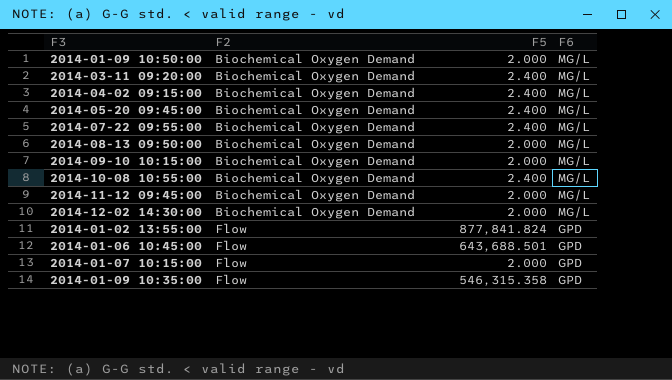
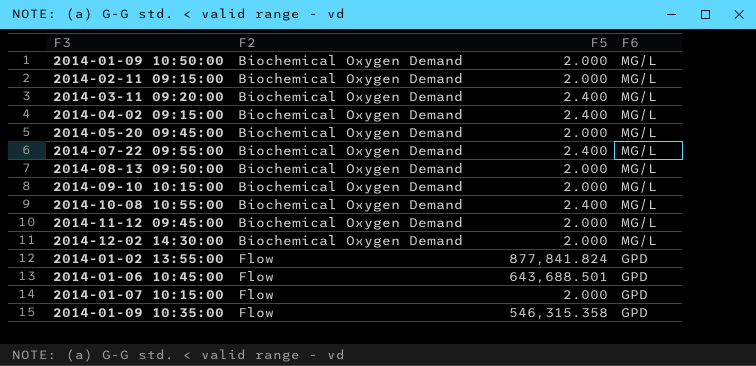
row 2014-02-11 09:15:00: none -> Biochemical Oxygen Demand | 2.000 | MG/L
2014-05-20 09:45:00 | F5: 2.400 -> 2.000

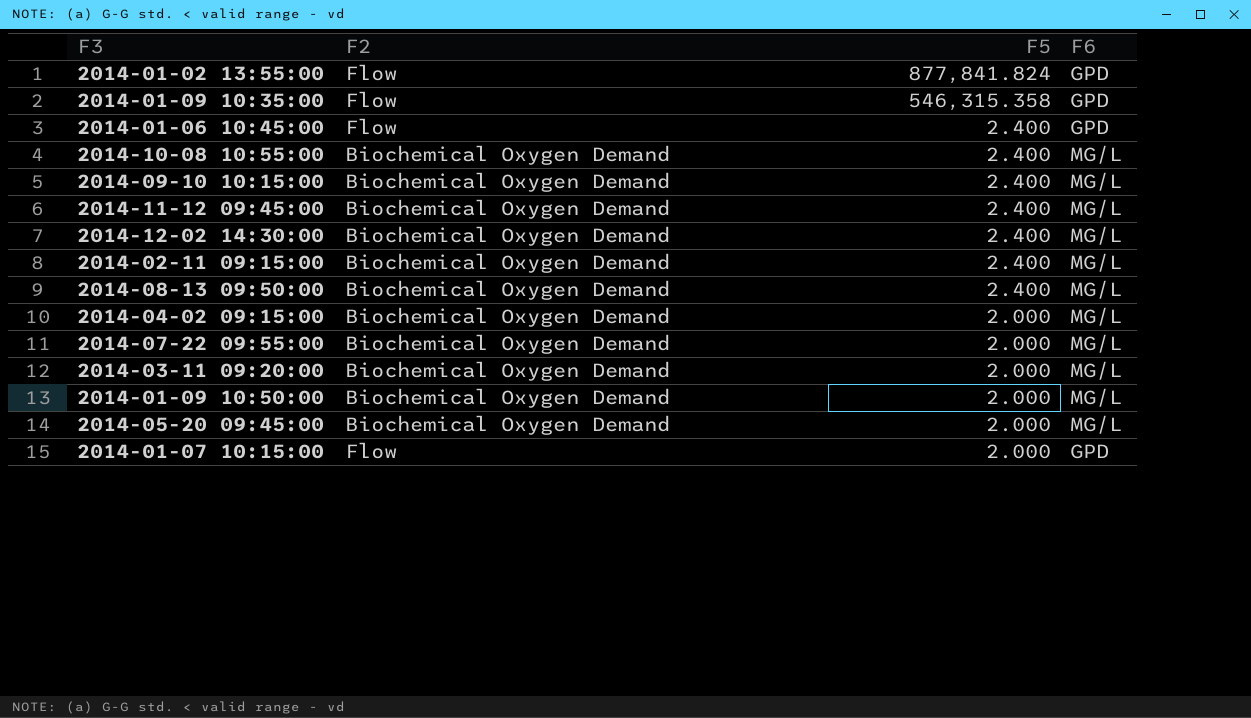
row order: F2 ascending -> F5 descending
2014-01-06 10:45:00 | F5: 643,688.501 -> 2.400
2014-09-10 10:15:00 | F5: 2.000 -> 2.400
2014-11-12 09:45:00 | F5: 2.000 -> 2.400
2014-12-02 14:30:00 | F5: 2.000 -> 2.400
2014-02-11 09:15:00 | F5: 2.000 -> 2.400
2014-08-13 09:50:00 | F5: 2.000 -> 2.400
2014-04-02 09:15:00 | F5: 2.400 -> 2.000
2014-07-22 09:55:00 | F5: 2.400 -> 2.000
2014-03-11 09:20:00 | F5: 2.400 -> 2.000

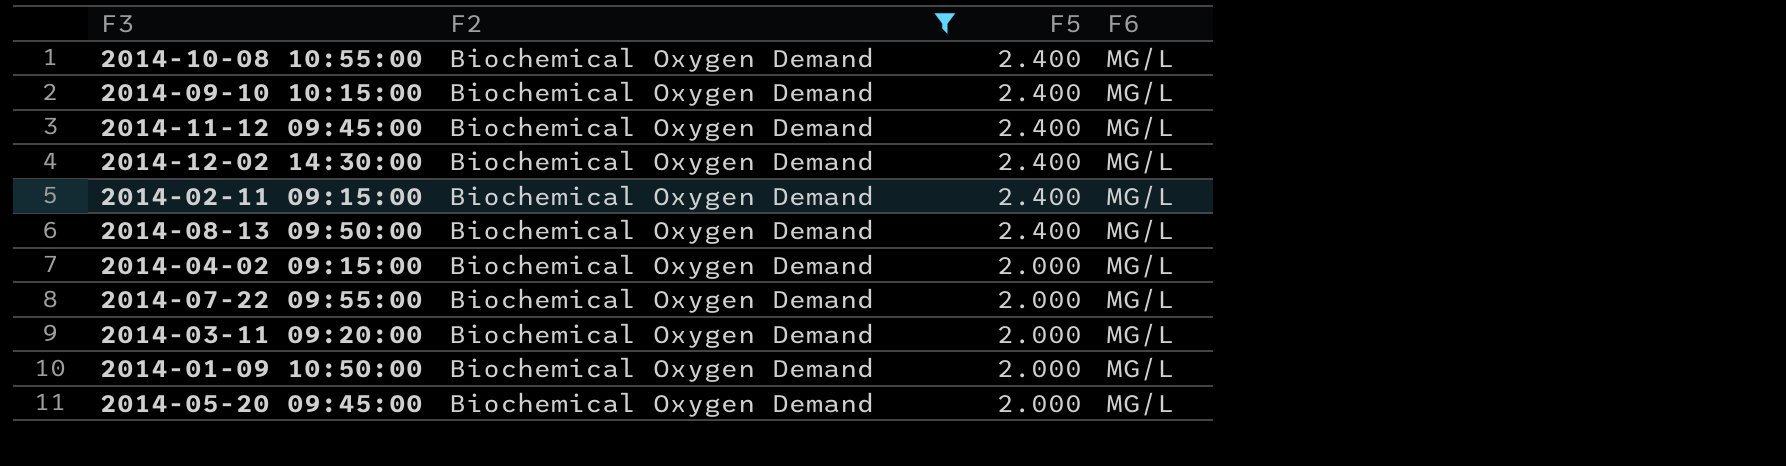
filter: none -> F2 = Biochemical Oxygen Demand

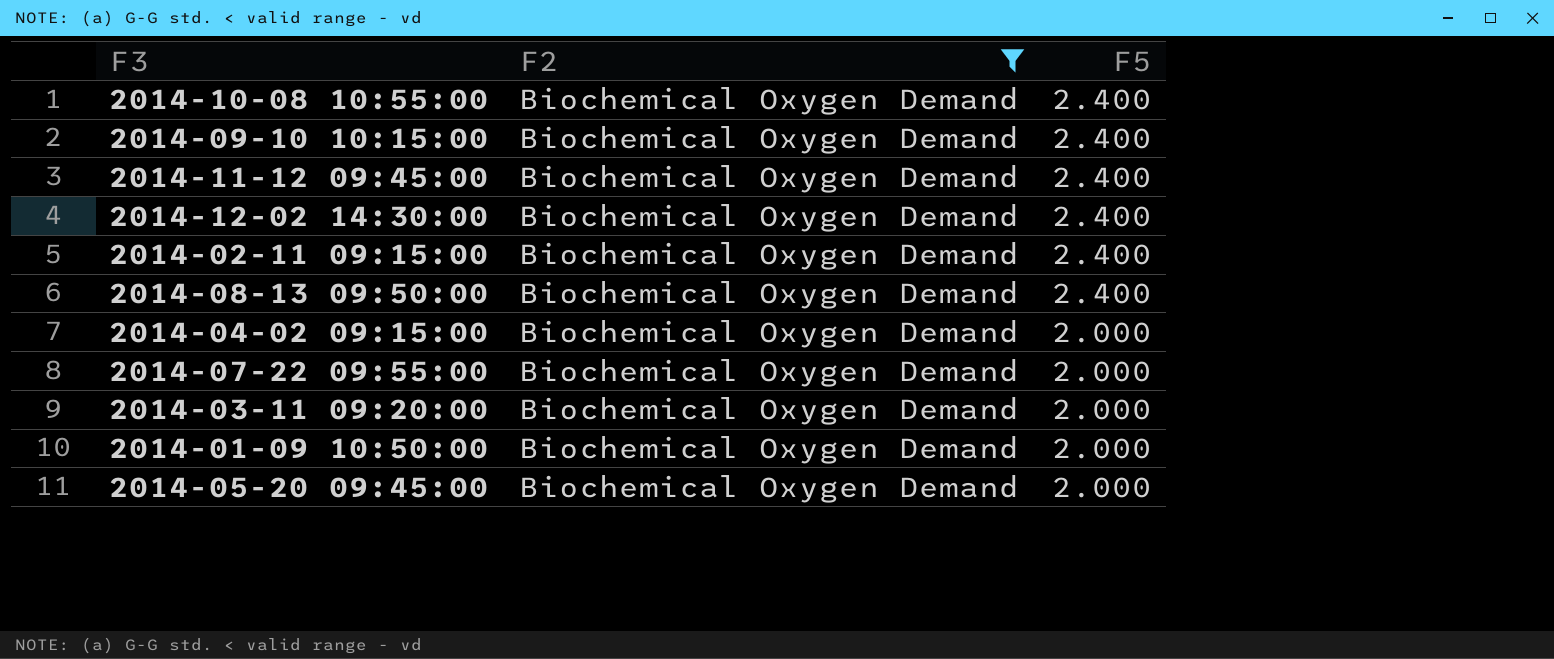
column F6 | position: 4 -> none

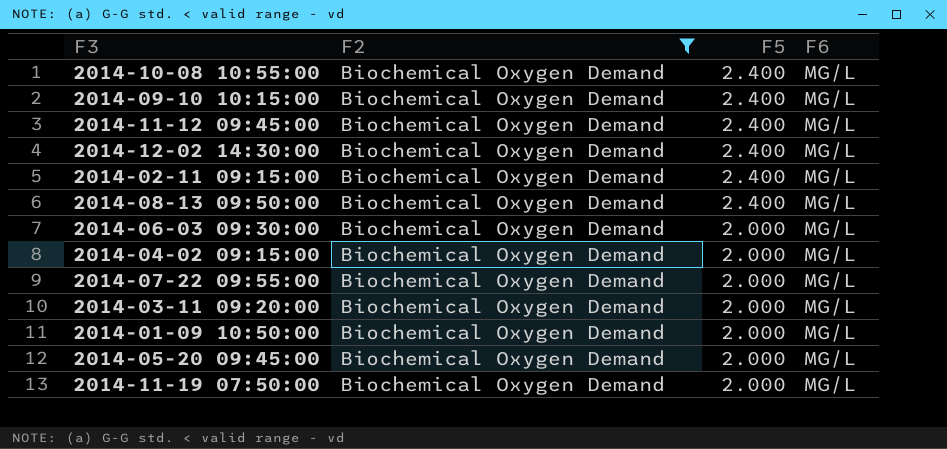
column F6 | position: none -> 4
row 2014-06-03 09:30:00: none -> Biochemical Oxygen Demand | 2.000 | MG/L
row 2014-11-19 07:50:00: none -> Biochemical Oxygen Demand | 2.000 | MG/L

